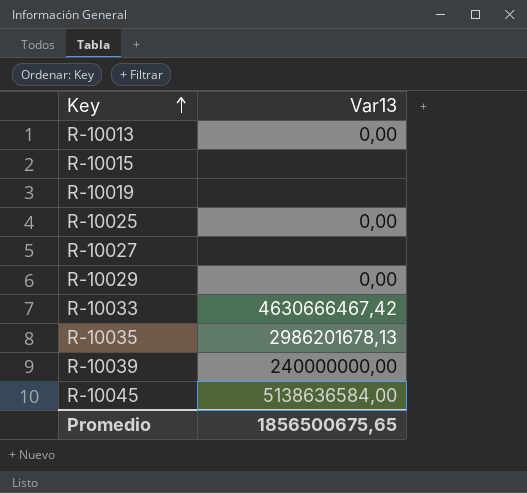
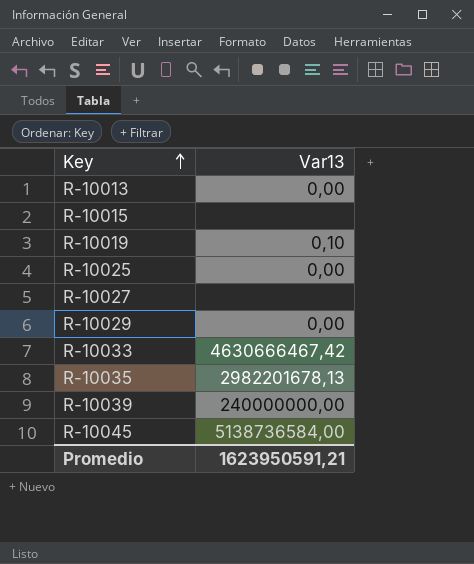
R-10019 | Var13: none -> 0,10
R-10035 | Var13: 2986201678,13 -> 2982201678,13
R-10045 | Var13: 5138636584,00 -> 5138736584,00
Promedio | Var13: 1856500675,65 -> 1623950591,21

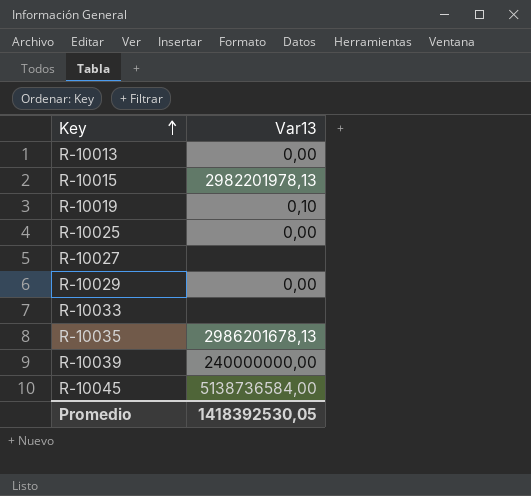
R-10015 | Var13: none -> 2982201978,13
R-10033 | Var13: 4630666467,42 -> none
R-10035 | Var13: 2982201678,13 -> 2986201678,13
Promedio | Var13: 1623950591,21 -> 1418392530,05

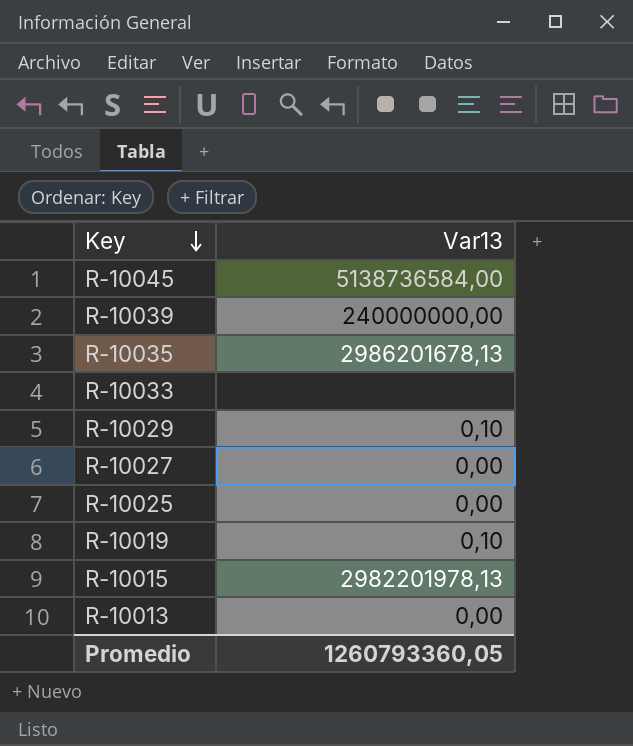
row order: Key ascending -> Key descending
R-10029 | Var13: 0,00 -> 0,10
R-10027 | Var13: none -> 0,00
Promedio | Var13: 1418392530,05 -> 1260793360,05

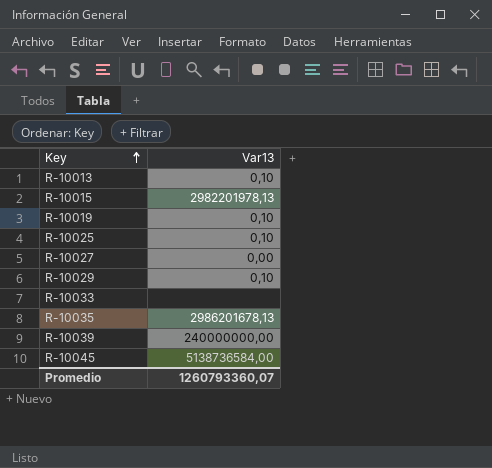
row order: Key descending -> Key ascending
R-10013 | Var13: 0,00 -> 0,10
R-10025 | Var13: 0,00 -> 0,10
Promedio | Var13: 1260793360,05 -> 1260793360,07

